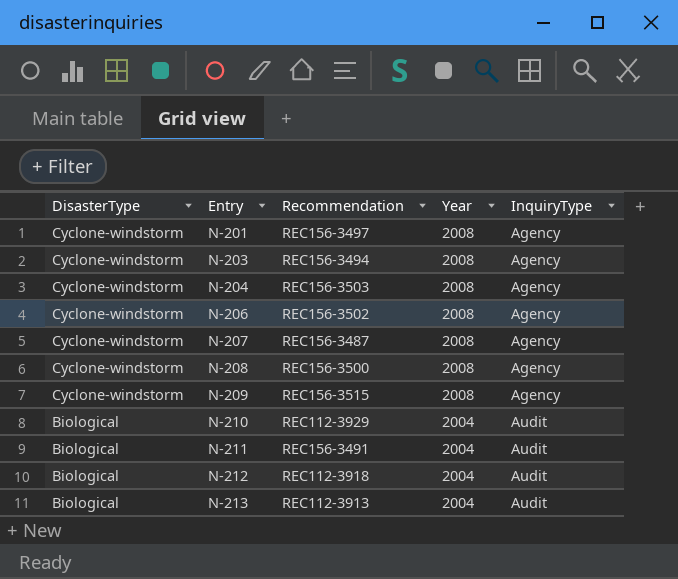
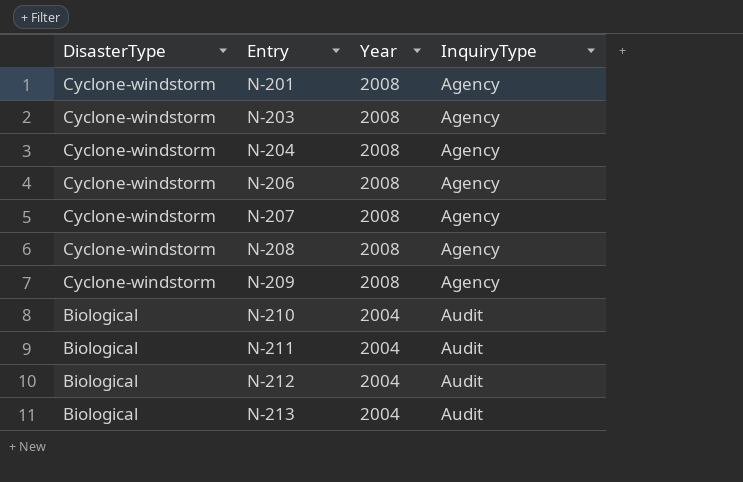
column Recommendation | position: 3 -> none

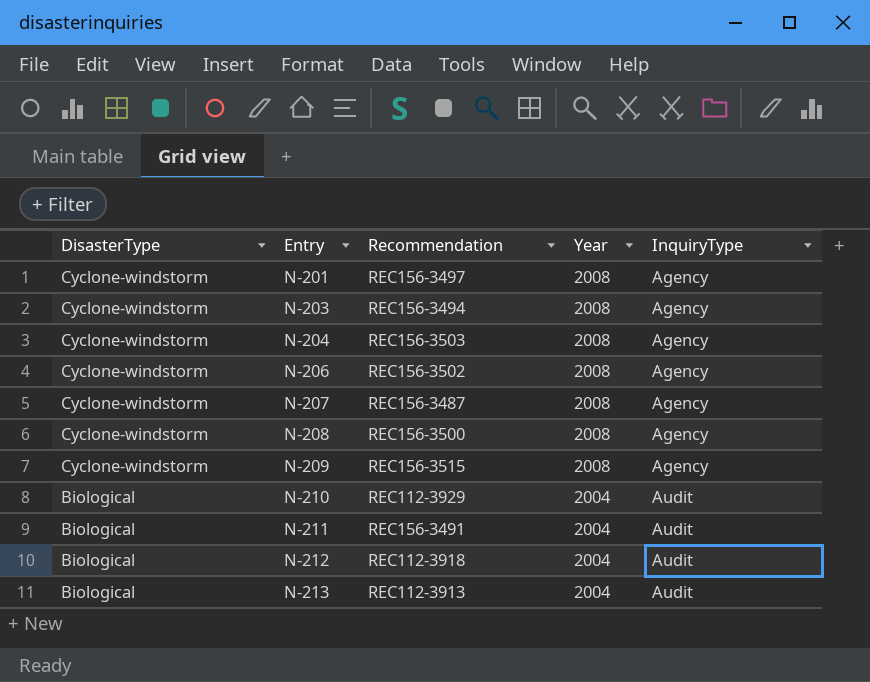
column Recommendation | position: none -> 3

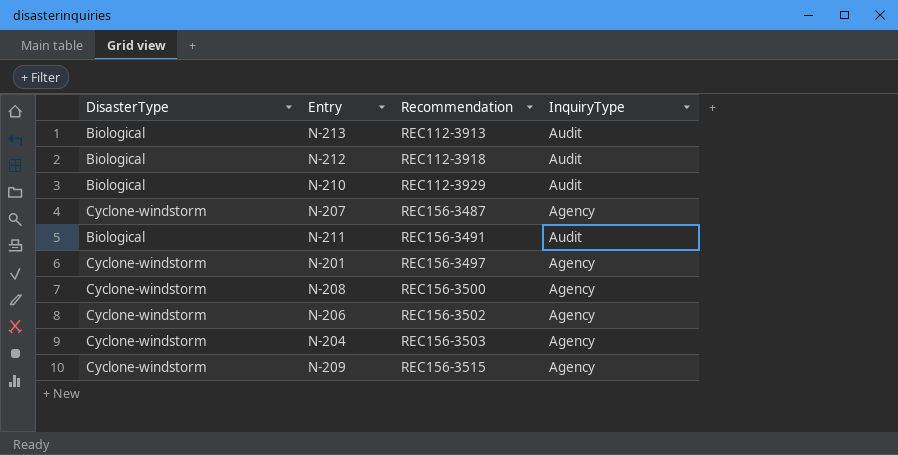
row order: DisasterType descending -> Recommendation ascending
column Year | position: 4 -> none
row N-203: Cyclone-windstorm | REC156-3494 | 2008 | Agency -> none

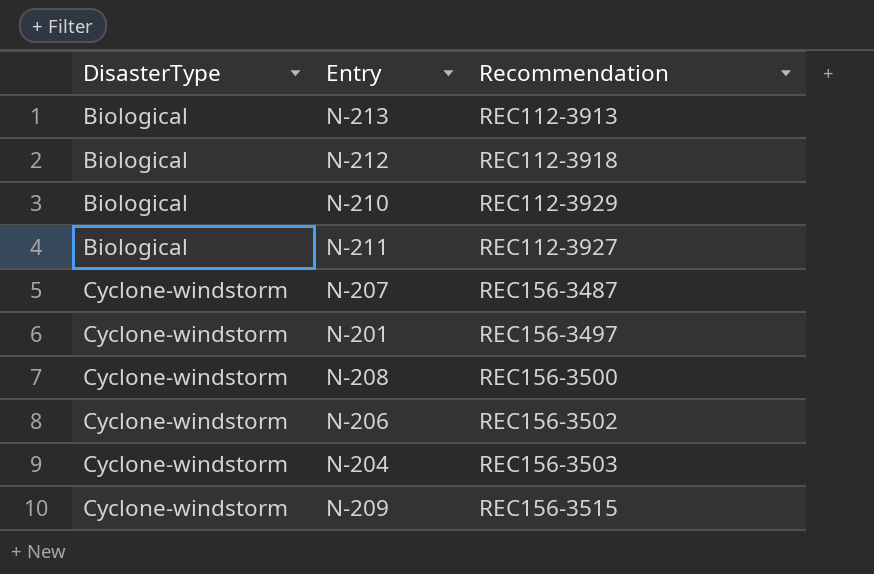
row order: Recommendation ascending -> DisasterType ascending
column InquiryType | position: 4 -> none
N-211 | Recommendation: REC156-3491 -> REC112-3927

